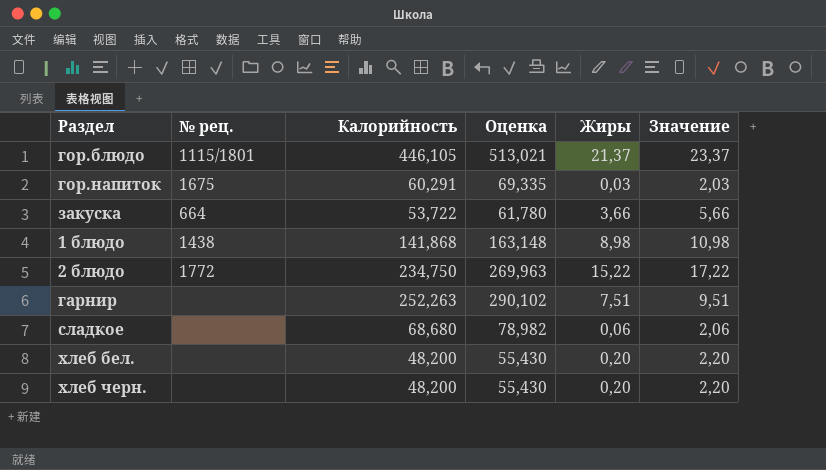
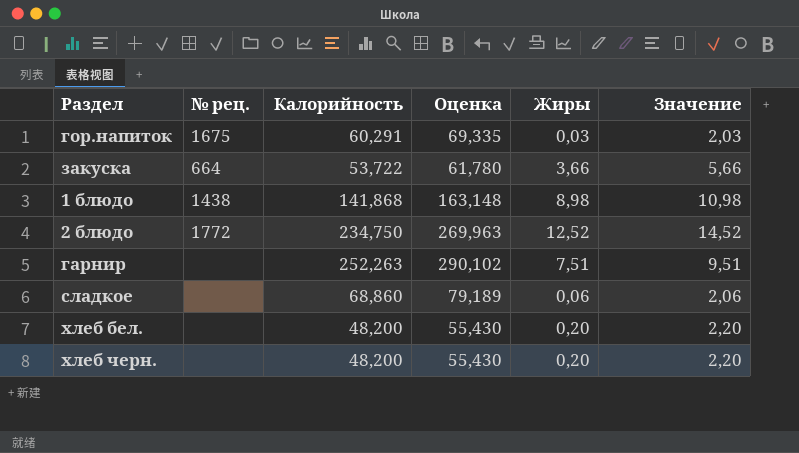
row гор.блюдо: 1115/1801 | 446,105 | 513,021 | 21,37 | 23,37 -> none
2 блюдо | Жиры: 15,22 -> 12,52
2 блюдо | Значение: 17,22 -> 14,52
сладкое | Калорийность: 68,680 -> 68,860
сладкое | Оценка: 78,982 -> 79,189

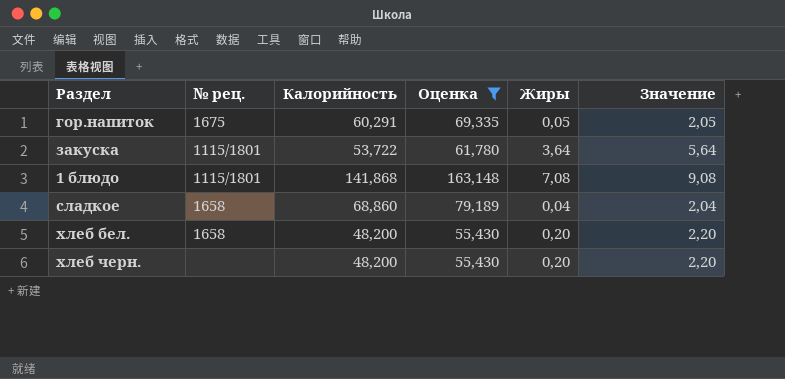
filter: none -> Оценка <= 163,148
гор.напиток | Жиры: 0,03 -> 0,05
гор.напиток | Значение: 2,03 -> 2,05
закуска | № рец.: 664 -> 1115/1801
закуска | Жиры: 3,66 -> 3,64
закуска | Значение: 5,66 -> 5,64
1 блюдо | № рец.: 1438 -> 1115/1801
1 блюдо | Жиры: 8,98 -> 7,08
1 блюдо | Значение: 10,98 -> 9,08
сладкое | № рец.: none -> 1658
сладкое | Жиры: 0,06 -> 0,04
сладкое | Значение: 2,06 -> 2,04
хлеб бел. | № рец.: none -> 1658

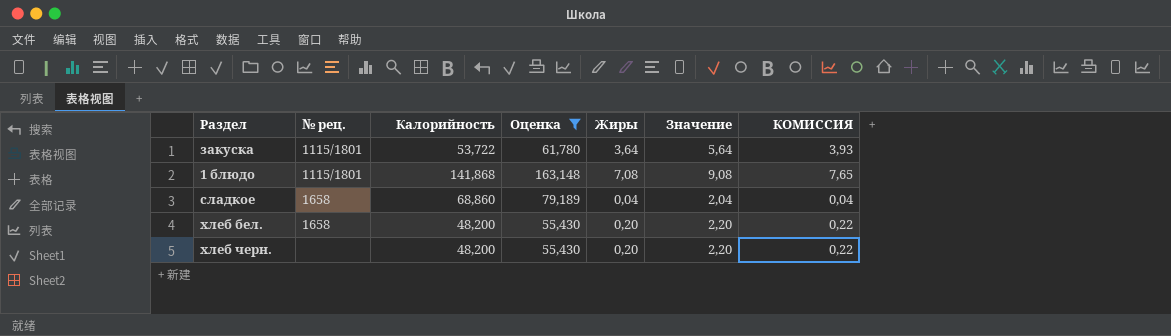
column КОМИССИЯ | formula: none -> [Жиры] * 1,08
row гор.напиток: 1675 | 60,291 | 69,335 | 0,05 | 2,05 -> none

